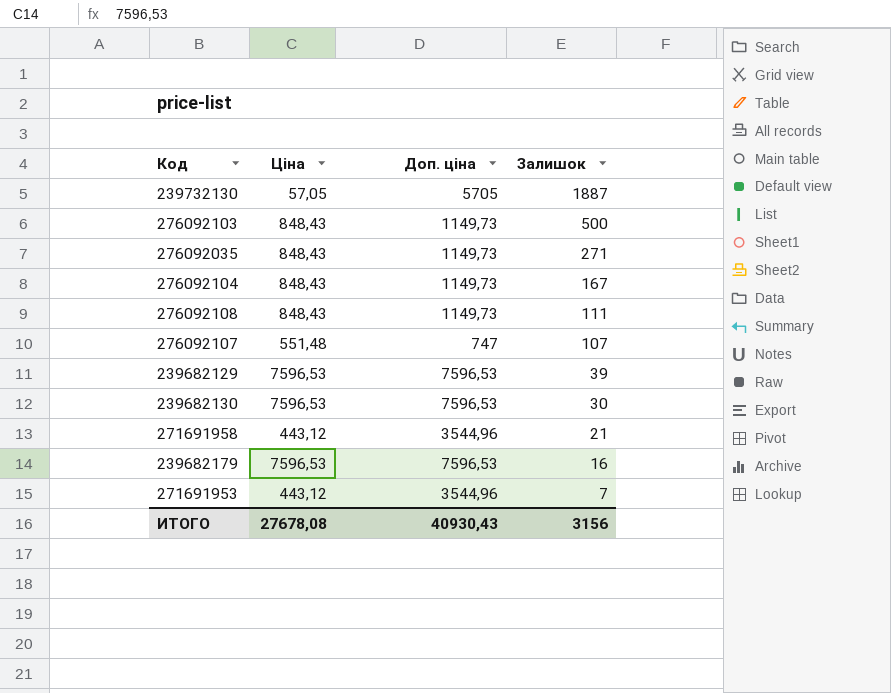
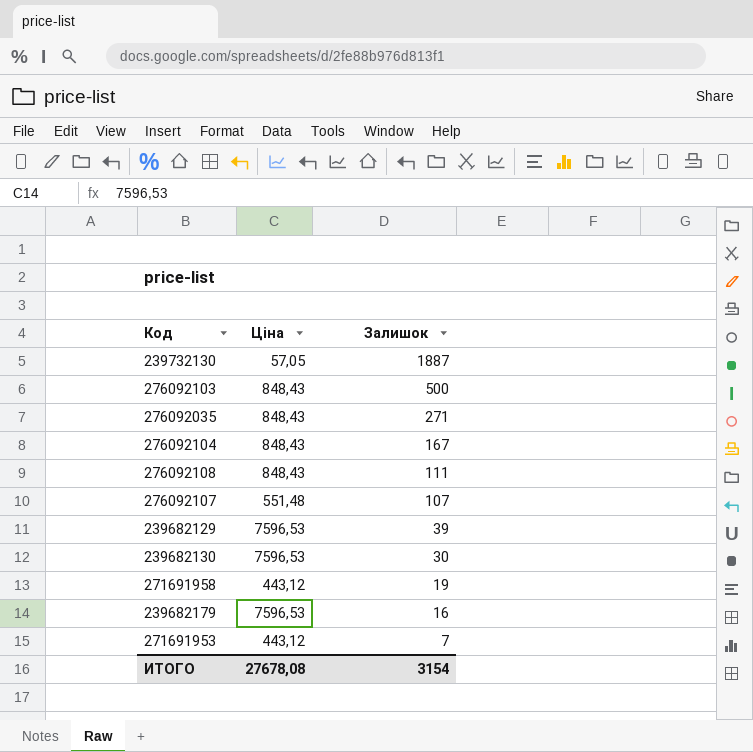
column Доп. ціна | position: 3 -> none
271691958 | Залишок: 21 -> 19
ИТОГО | Залишок: 3156 -> 3154

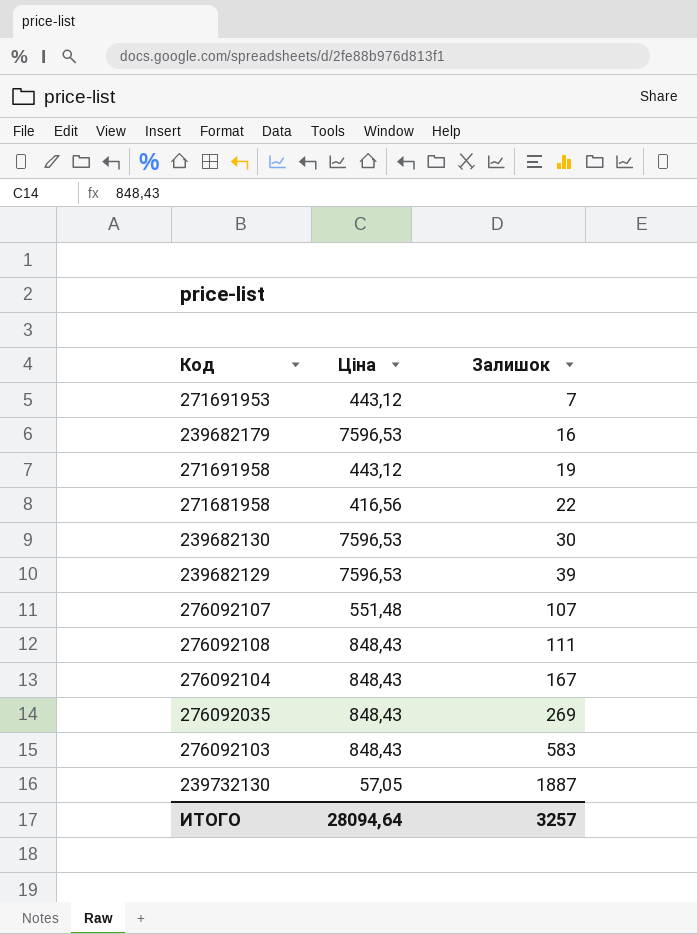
row order: Залишок descending -> Залишок ascending
row 271681958: none -> 416,56 | 22
276092035 | Залишок: 271 -> 269
276092103 | Залишок: 500 -> 583
ИТОГО | Ціна: 27678,08 -> 28094,64
ИТОГО | Залишок: 3154 -> 3257

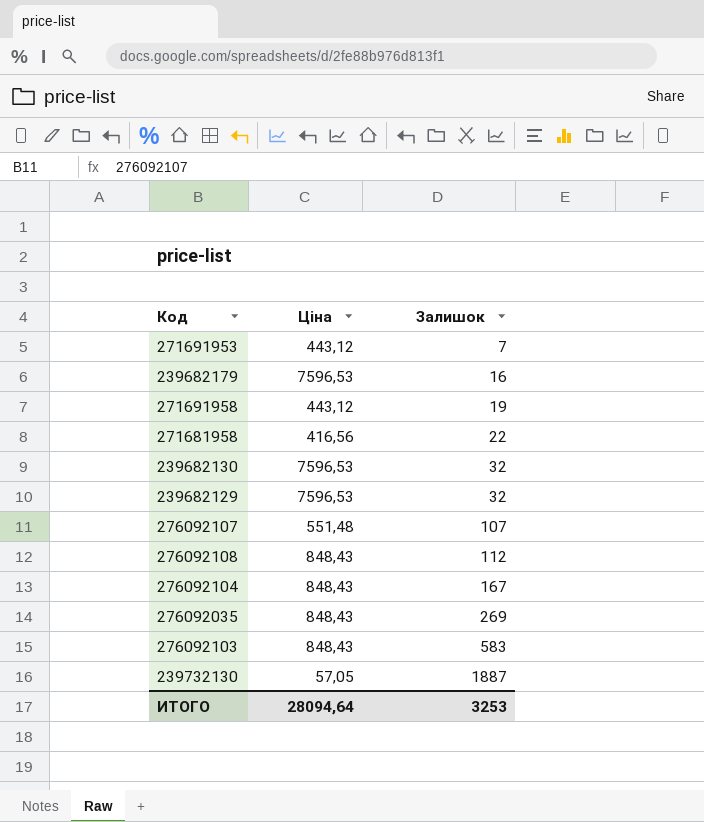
239682130 | Залишок: 30 -> 32
239682129 | Залишок: 39 -> 32
276092108 | Залишок: 111 -> 112
ИТОГО | Залишок: 3257 -> 3253

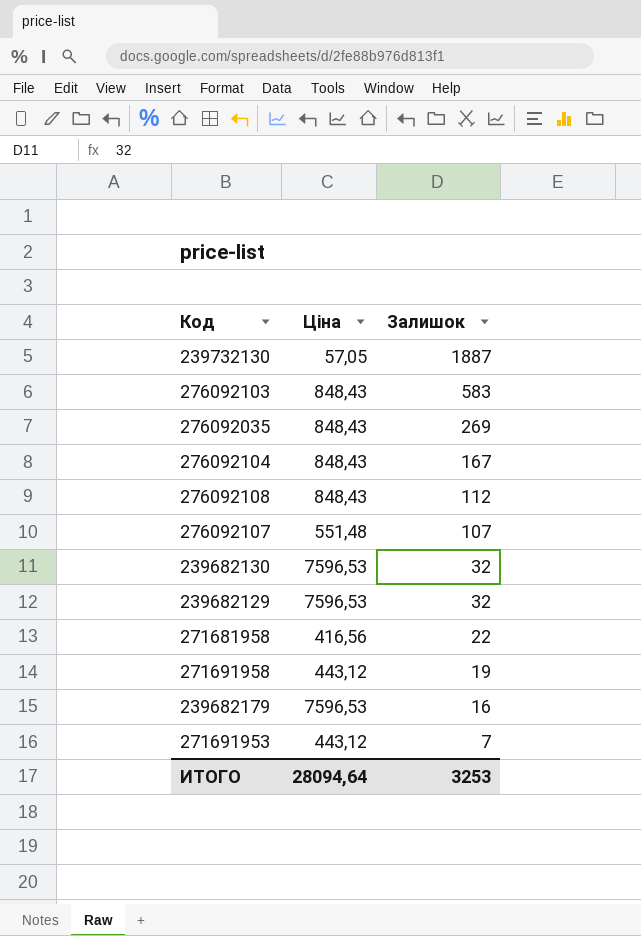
row order: Залишок ascending -> Залишок descending

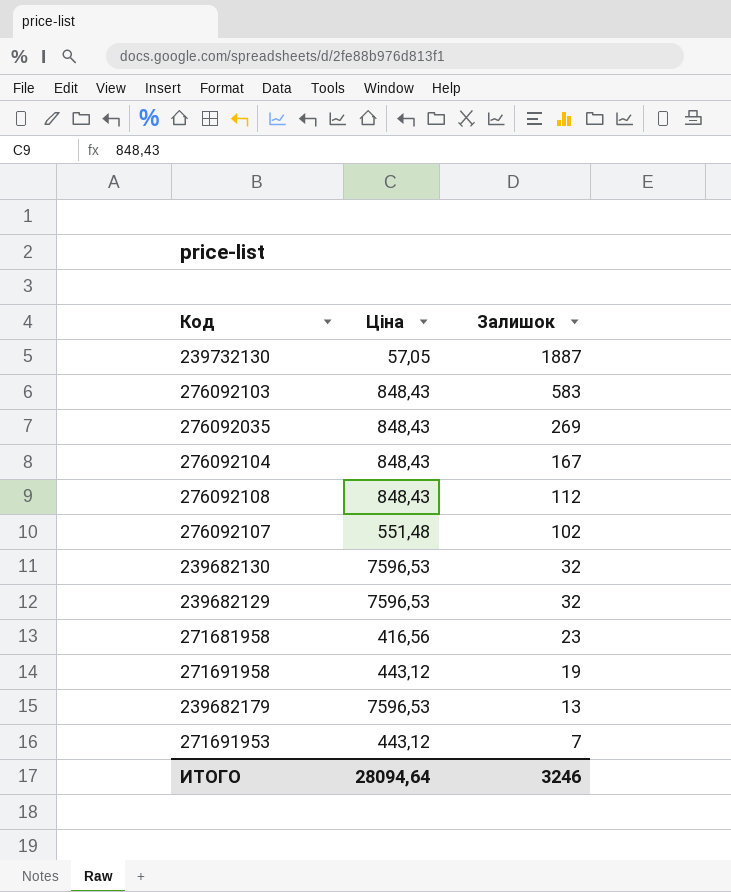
276092107 | Залишок: 107 -> 102
271681958 | Залишок: 22 -> 23
239682179 | Залишок: 16 -> 13
ИТОГО | Залишок: 3253 -> 3246

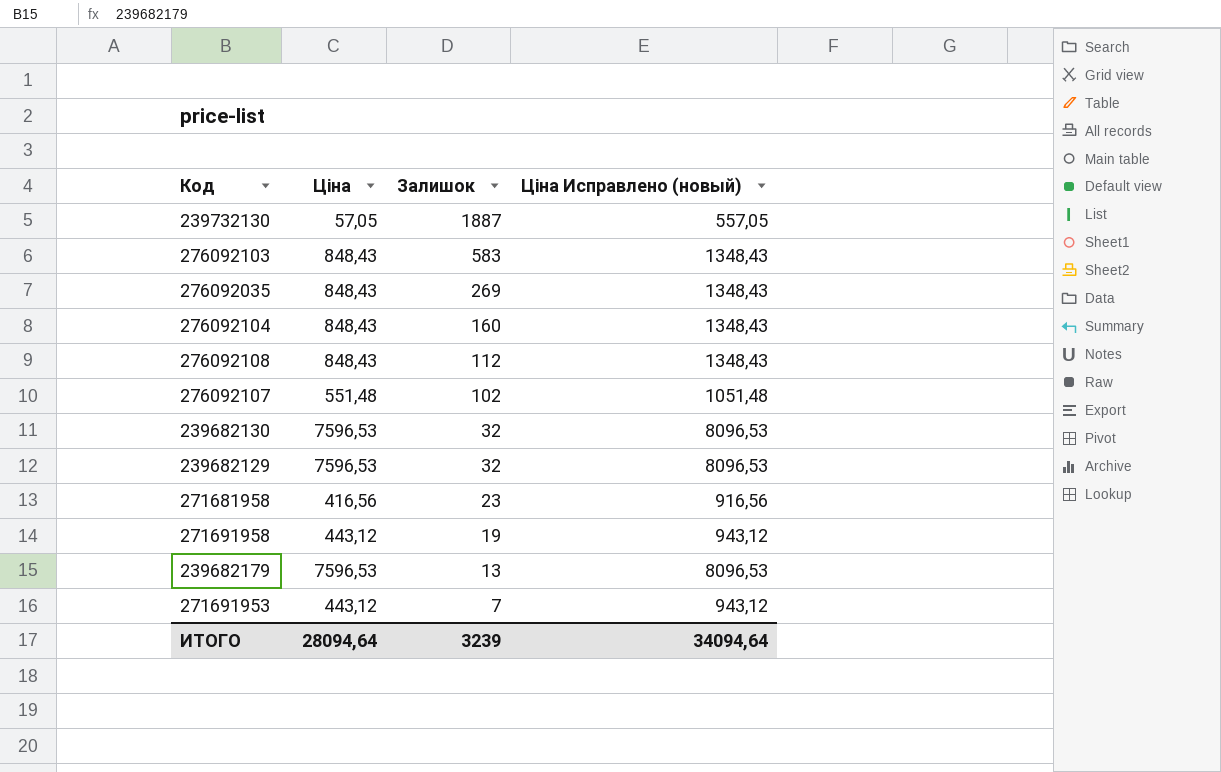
column Ціна Исправлено (новый) | formula: none -> [Ціна] + 500
276092104 | Залишок: 167 -> 160
ИТОГО | Залишок: 3246 -> 3239

